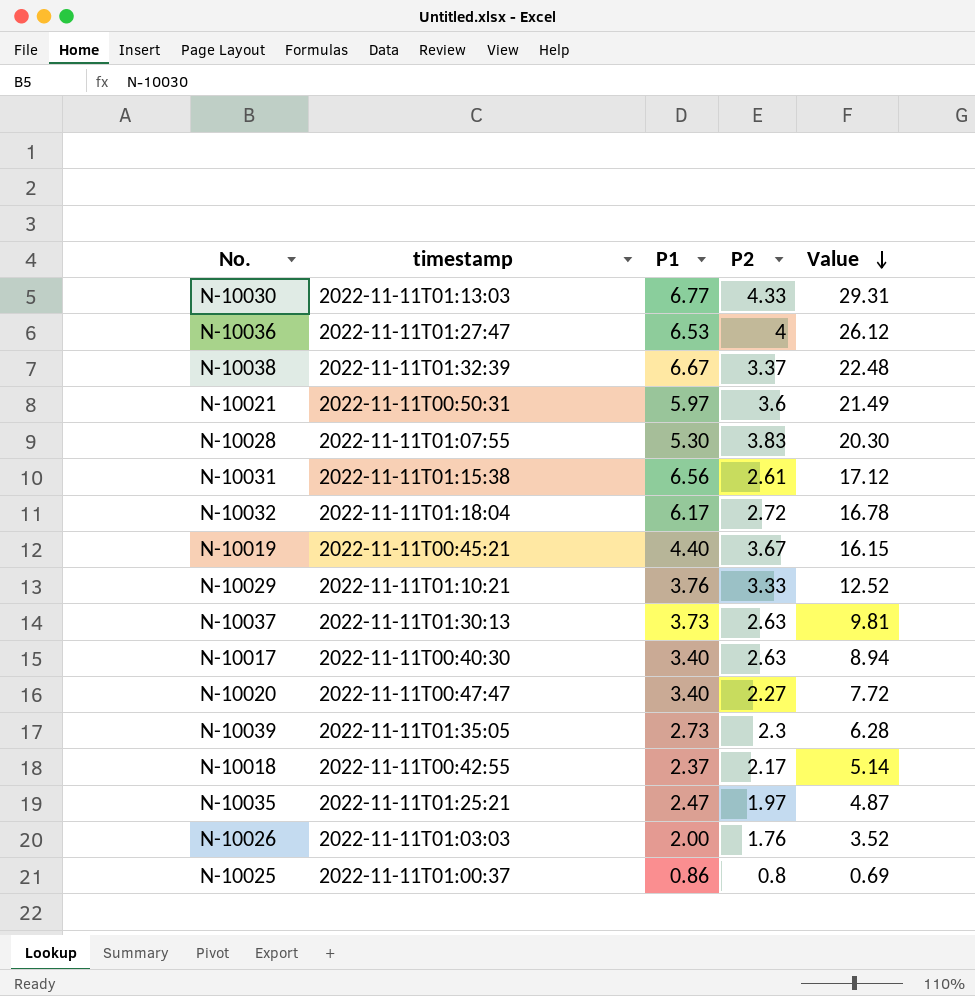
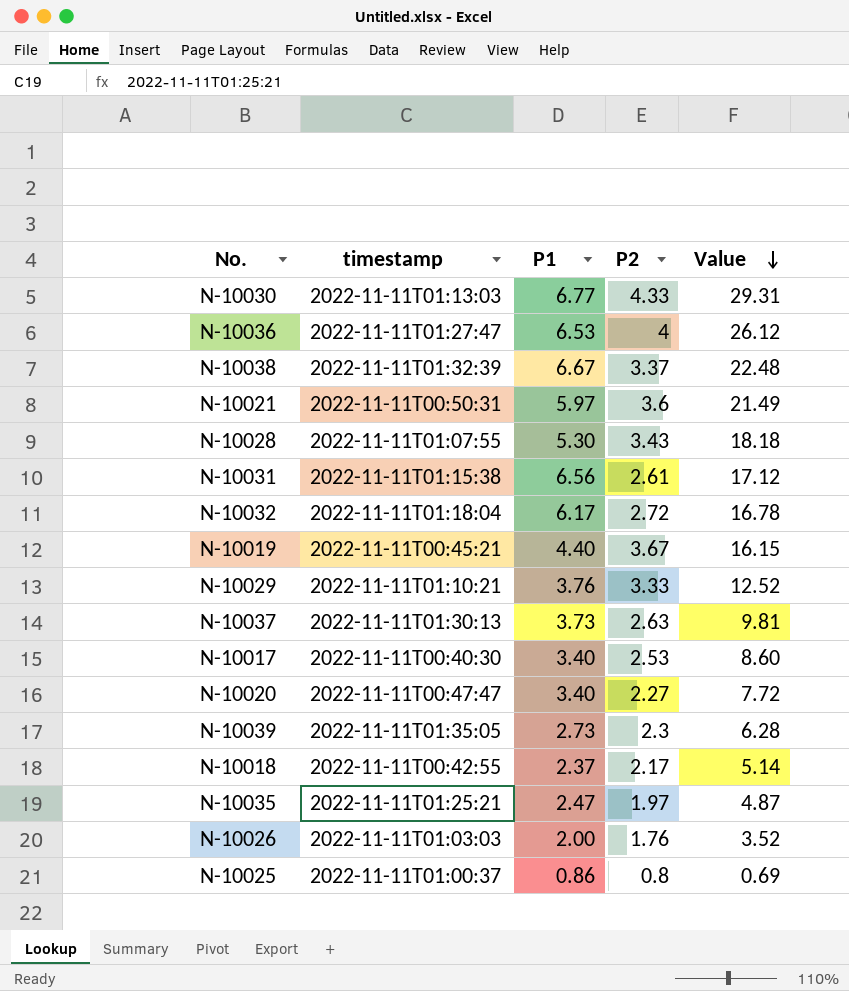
N-10028 | P2: 3.83 -> 3.43
N-10028 | Value: 20.30 -> 18.18
N-10017 | P2: 2.63 -> 2.53
N-10017 | Value: 8.94 -> 8.60

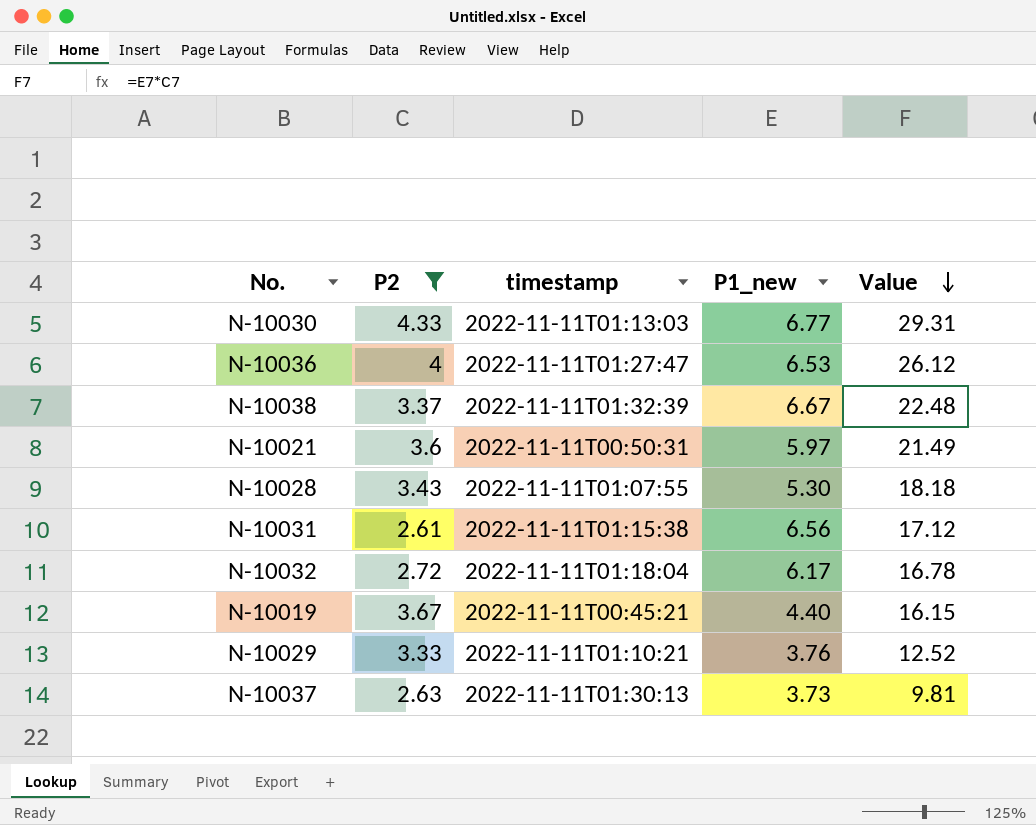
filter: none -> P2 >= 2.61
column P2 | position: 4 -> 2
column name: P1 -> P1_new

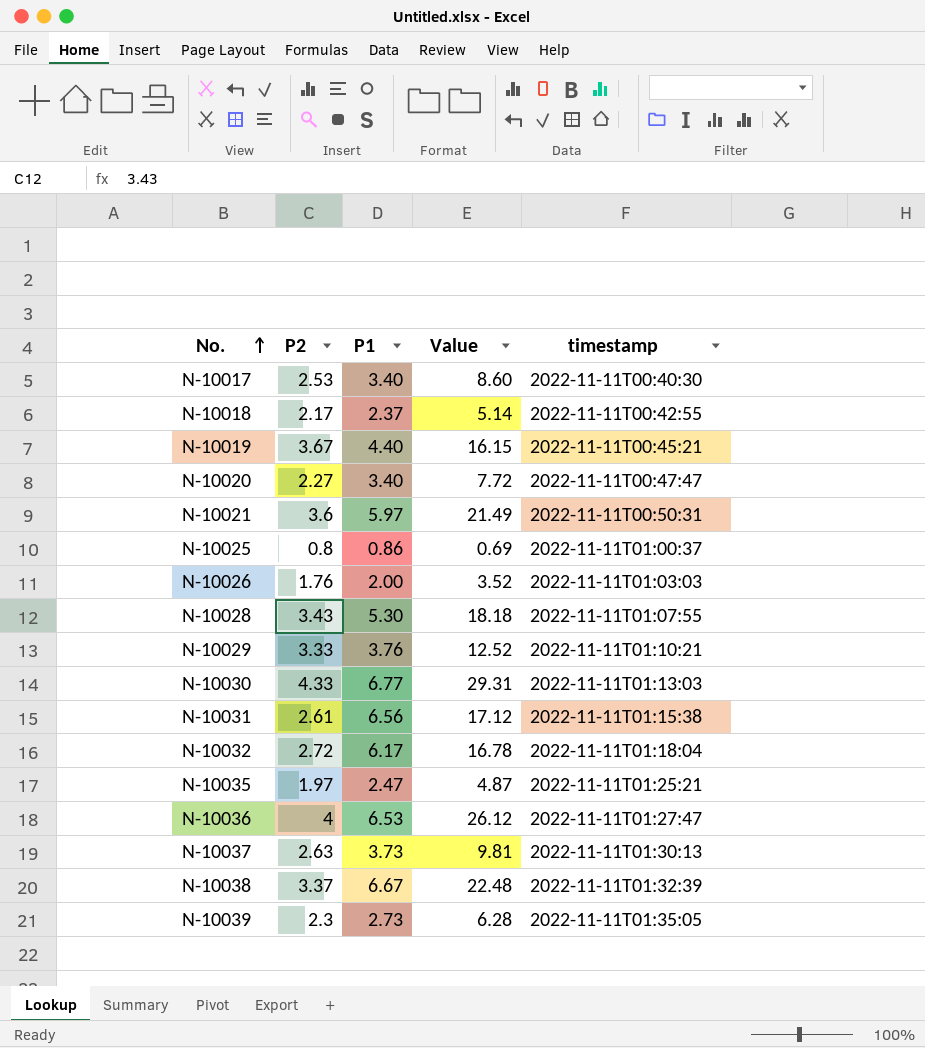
filter: P2 >= 2.61 -> none
row order: Value descending -> No. ascending
column name: P1_new -> P1
column timestamp | position: 3 -> 5

